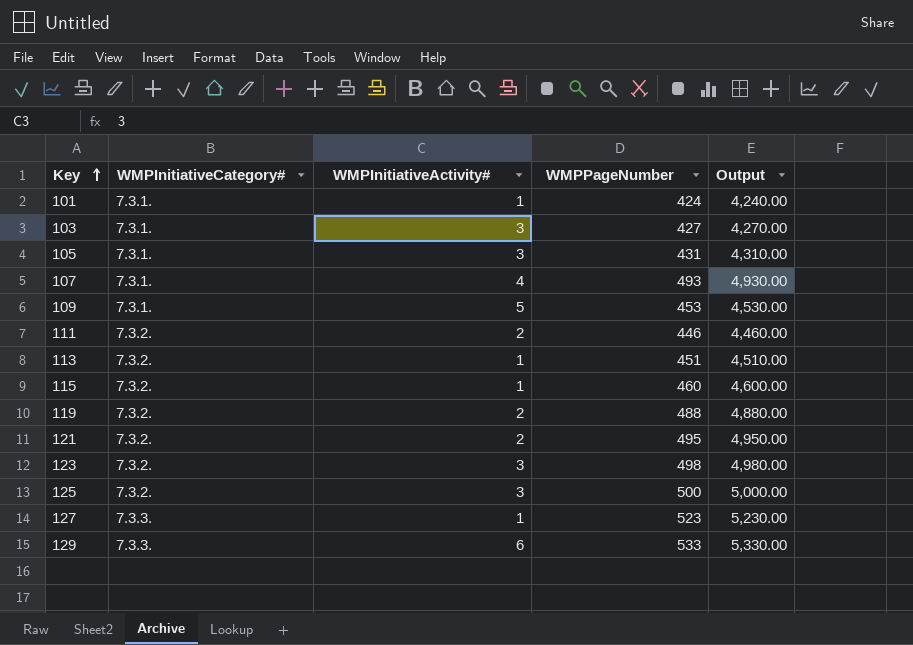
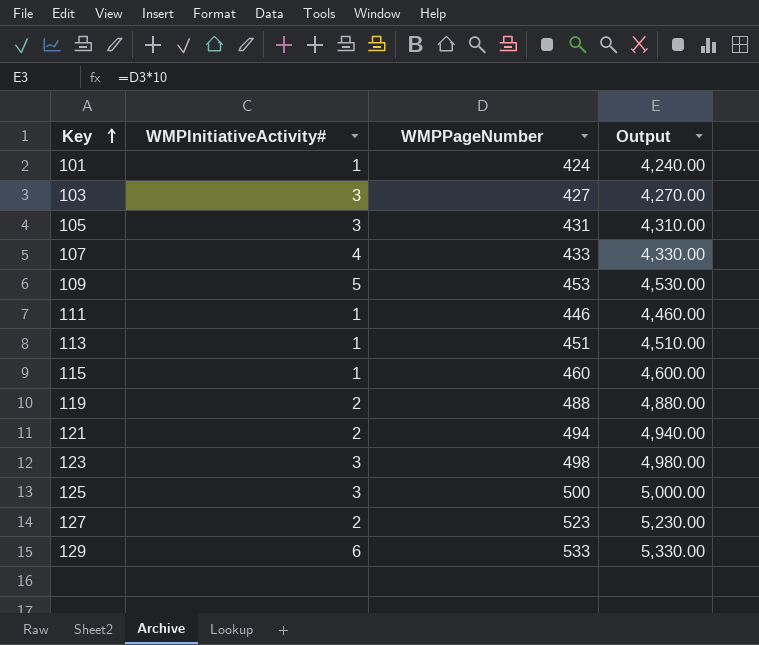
column WMPInitiativeCategory# | position: 2 -> none
107 | WMPPageNumber: 493 -> 433
107 | Output: 4,930.00 -> 4,330.00
111 | WMPInitiativeActivity#: 2 -> 1
121 | WMPPageNumber: 495 -> 494
121 | Output: 4,950.00 -> 4,940.00
127 | WMPInitiativeActivity#: 1 -> 2

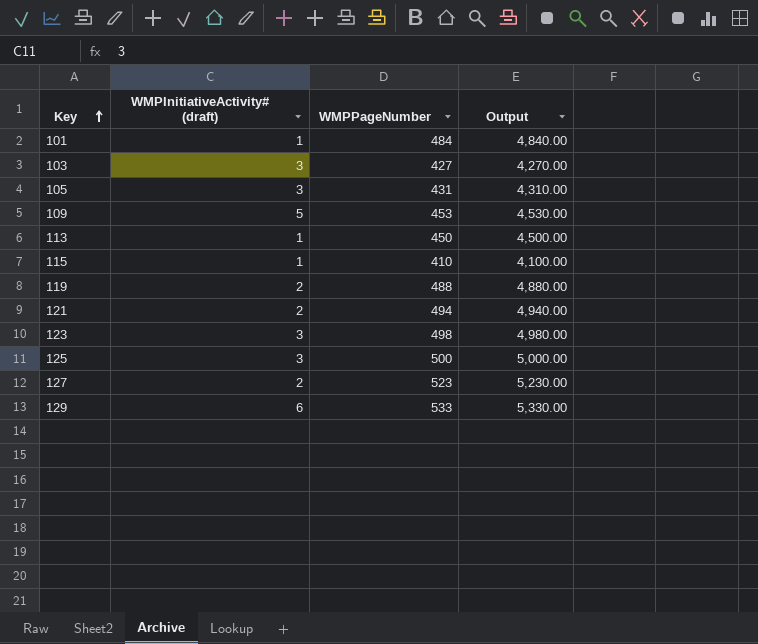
column name: WMPInitiativeActivity# -> WMPInitiativeActivity# (draft)
row 107: 4 | 433 | 4,330.00 -> none
row 111: 1 | 446 | 4,460.00 -> none
101 | WMPPageNumber: 424 -> 484
101 | Output: 4,240.00 -> 4,840.00
113 | WMPPageNumber: 451 -> 450
113 | Output: 4,510.00 -> 4,500.00
115 | WMPPageNumber: 460 -> 410
115 | Output: 4,600.00 -> 4,100.00

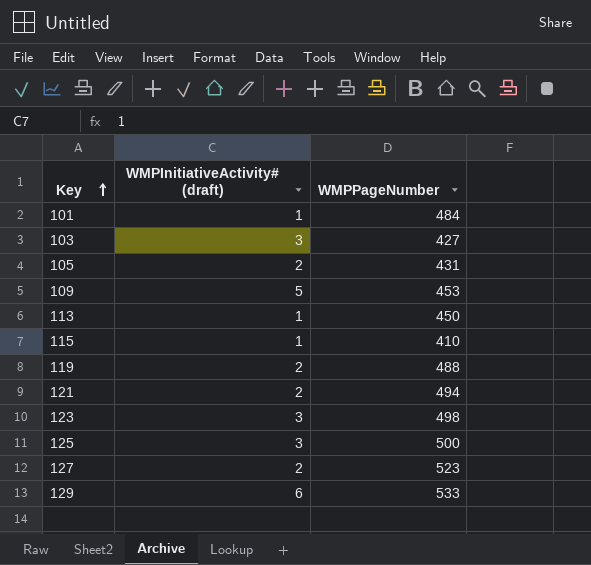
column Output | formula: [WMPPageNumber] * 10 -> none
105 | WMPInitiativeActivity# (draft): 3 -> 2

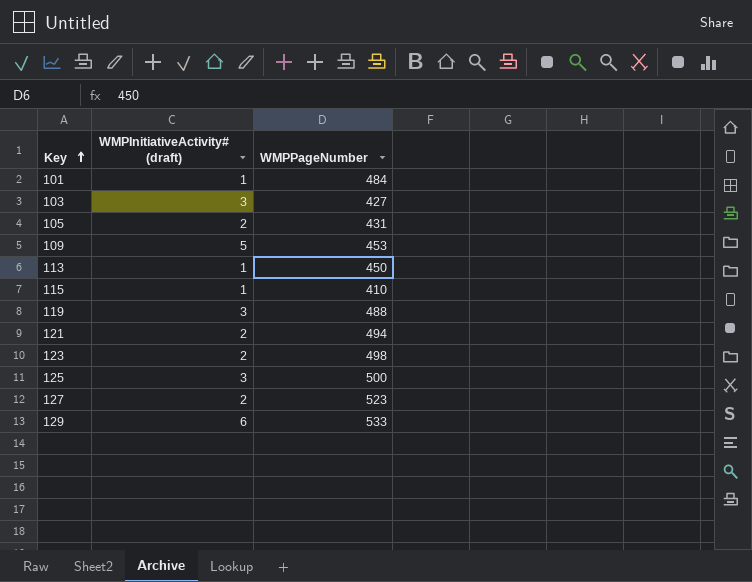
119 | WMPInitiativeActivity# (draft): 2 -> 3
123 | WMPInitiativeActivity# (draft): 3 -> 2

